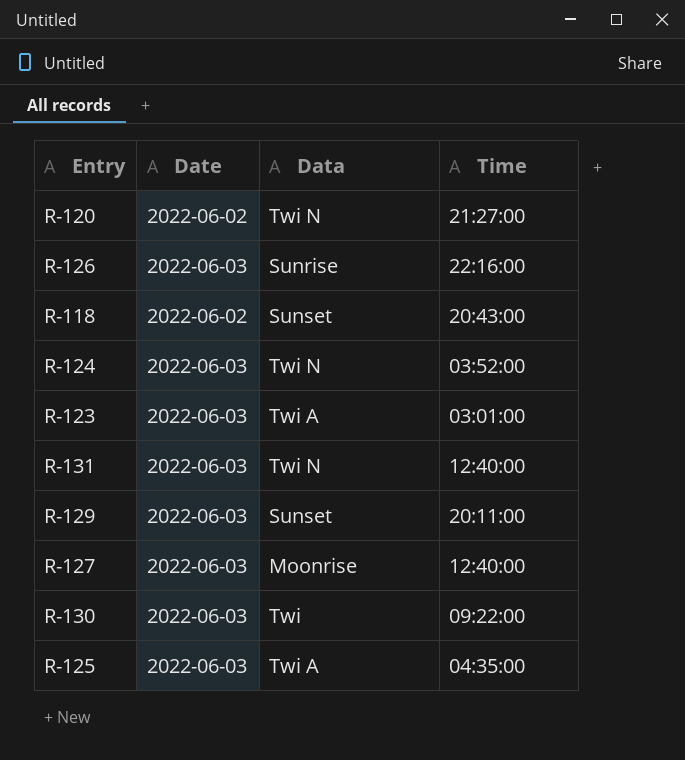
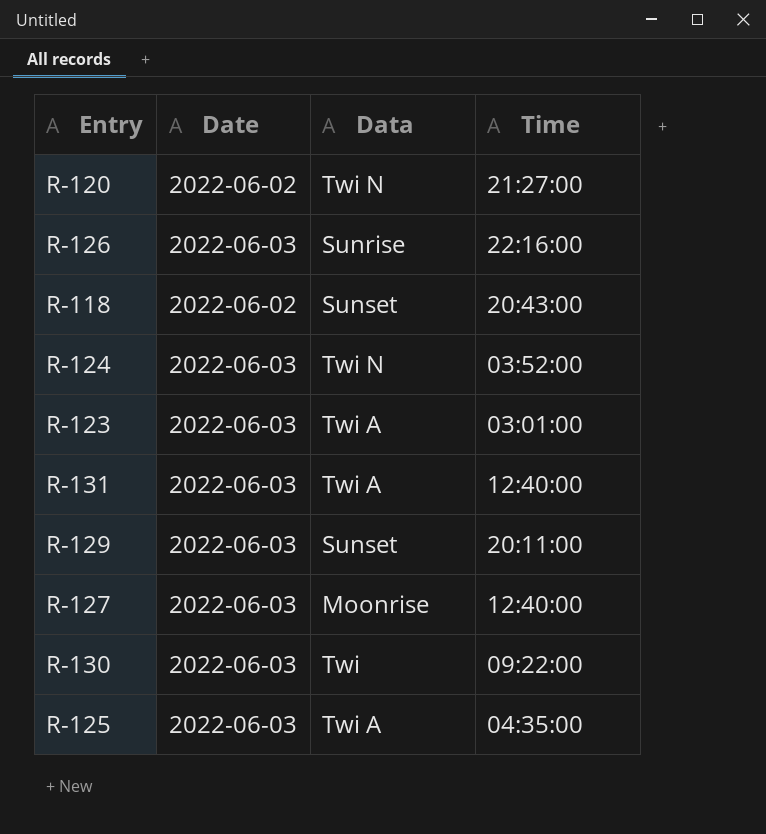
R-131 | Data: Twi N -> Twi A

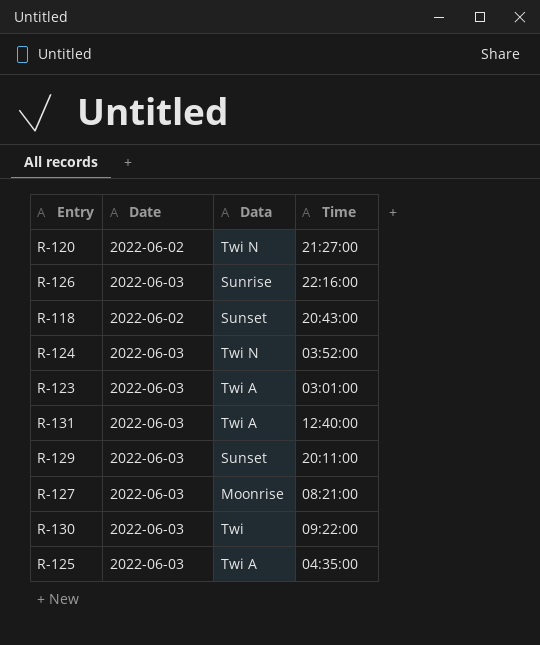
R-127 | Time: 12:40:00 -> 08:21:00

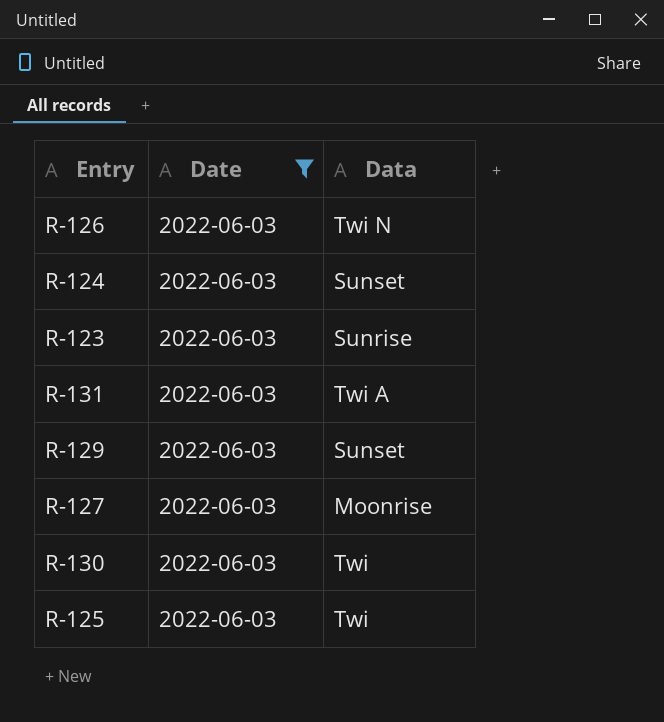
filter: none -> Date = 2022-06-03
column Time | position: 4 -> none
R-126 | Data: Sunrise -> Twi N
R-124 | Data: Twi N -> Sunset
R-123 | Data: Twi A -> Sunrise
R-125 | Data: Twi A -> Twi

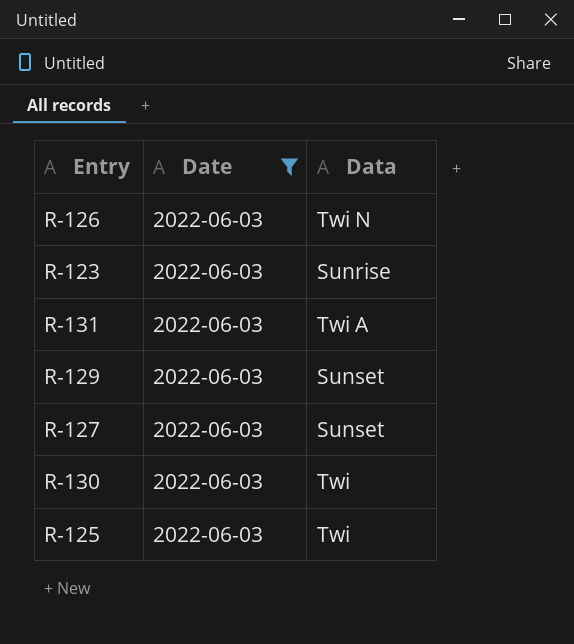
row R-124: 2022-06-03 | Sunset -> none
R-127 | Data: Moonrise -> Sunset

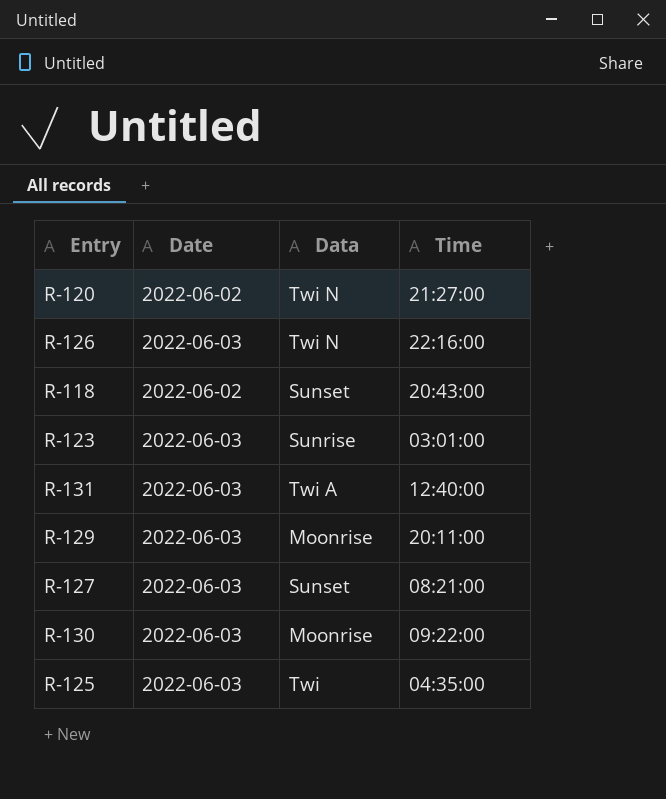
filter: Date = 2022-06-03 -> none
column Time | position: none -> 4
R-129 | Data: Sunset -> Moonrise
R-130 | Data: Twi -> Moonrise

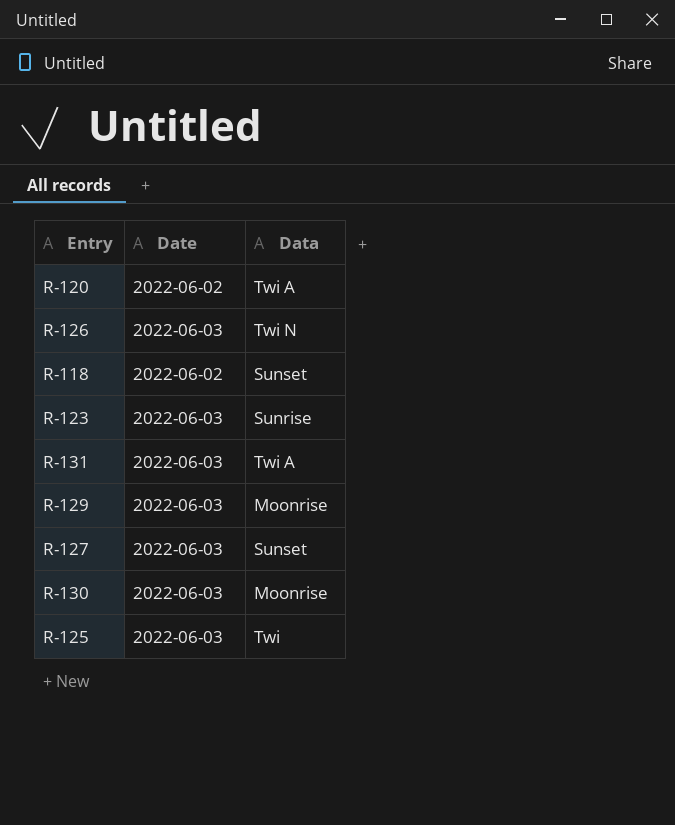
column Time | position: 4 -> none
R-120 | Data: Twi N -> Twi A

